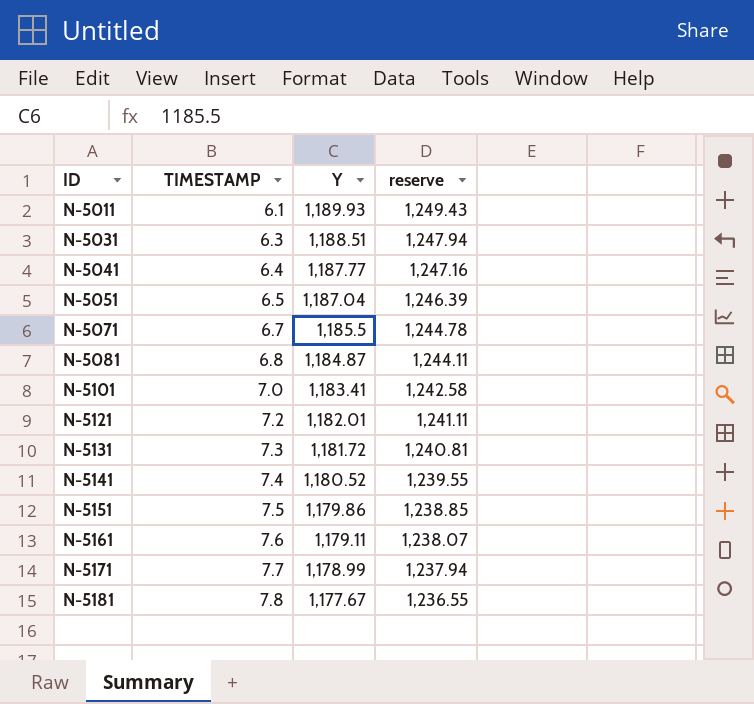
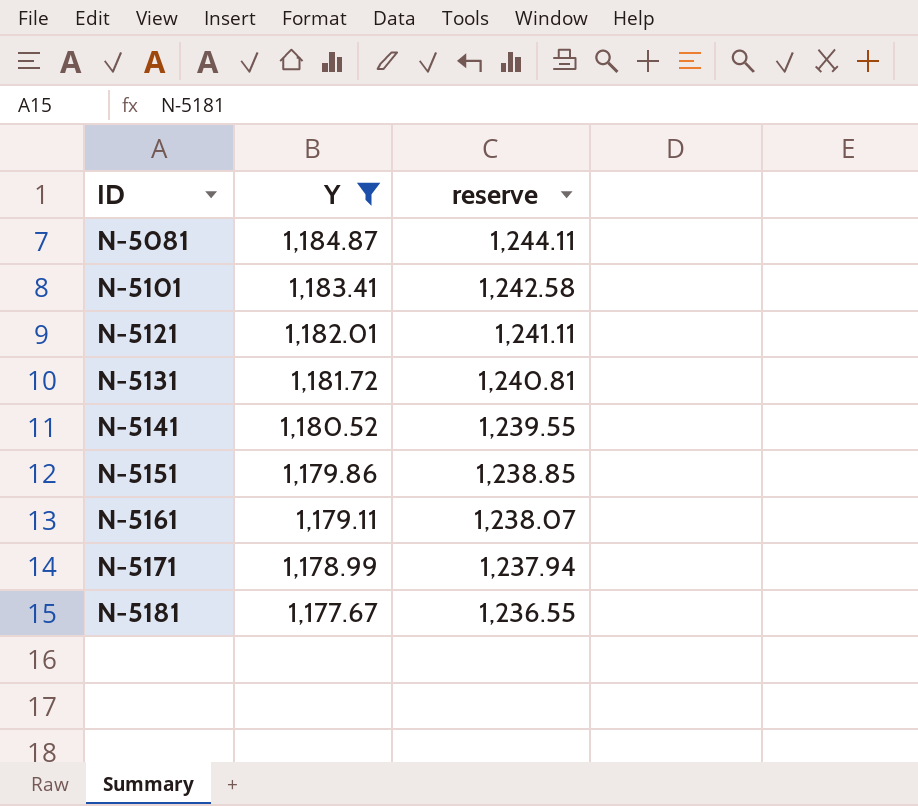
filter: none -> Y <= 1,184.87
column TIMESTAMP | position: 2 -> none

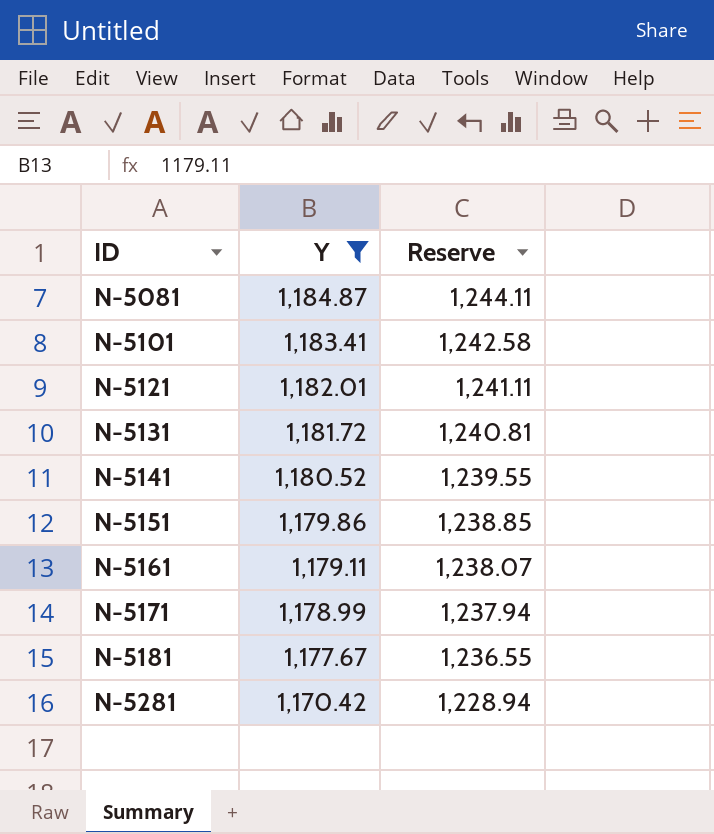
column name: reserve -> Reserve
row N-5281: none -> 1,170.42 | 1,228.94

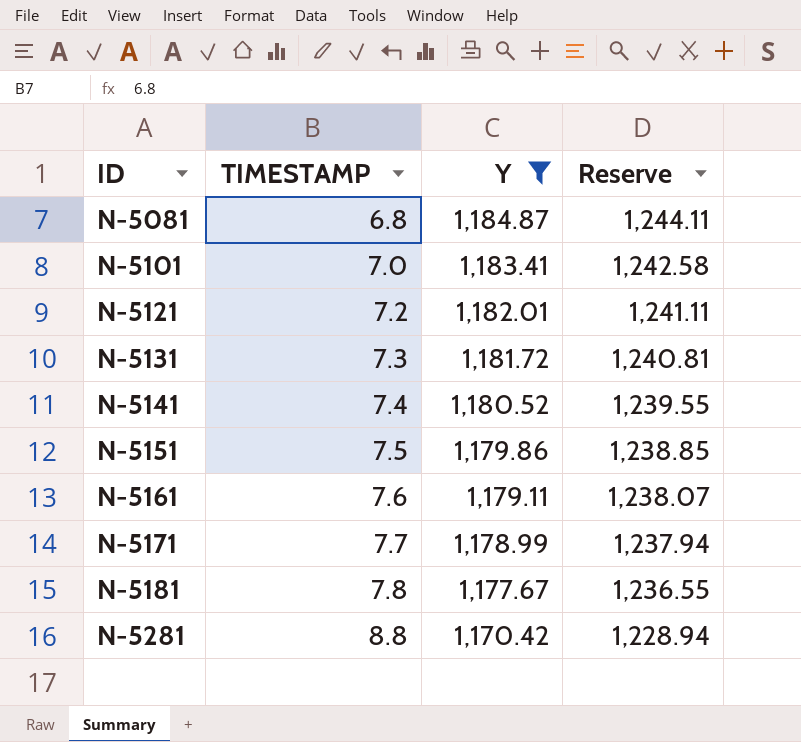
column TIMESTAMP | position: none -> 2

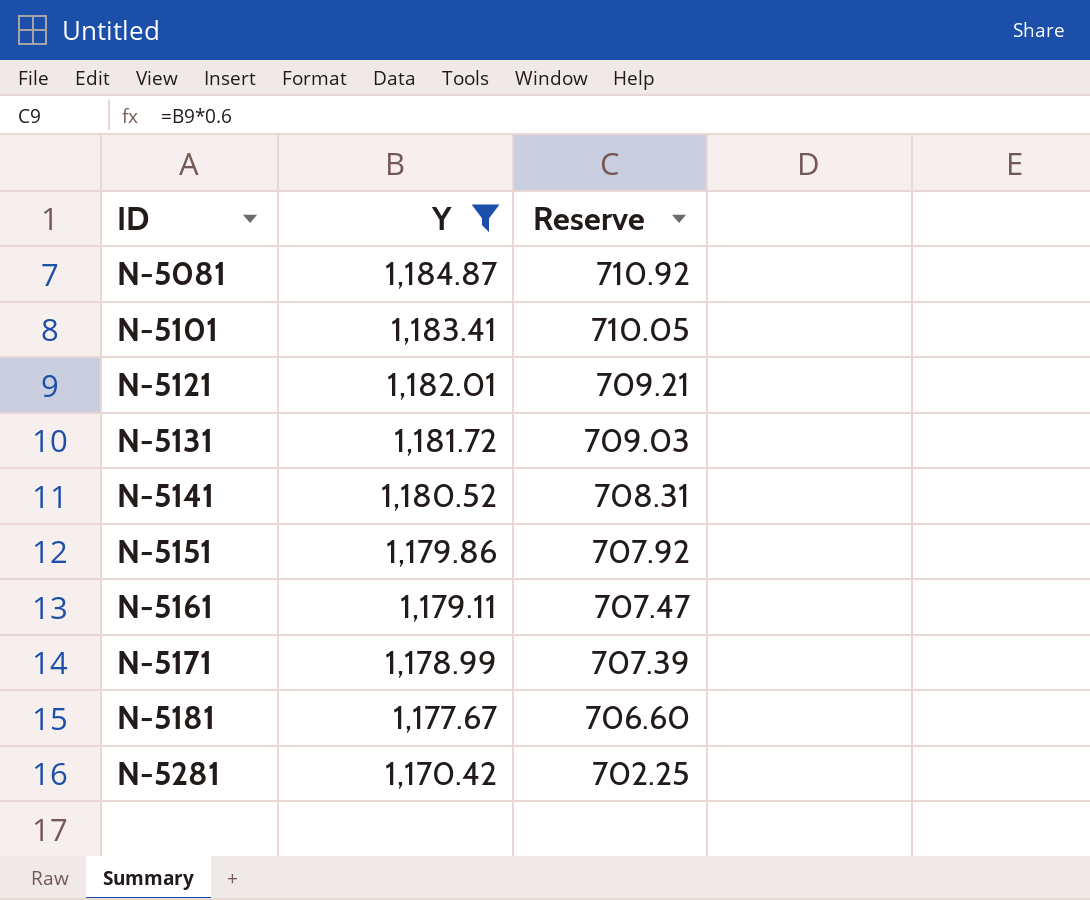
column TIMESTAMP | position: 2 -> none
column Reserve | formula: [Y] * 1.05 -> [Y] * 0.6

